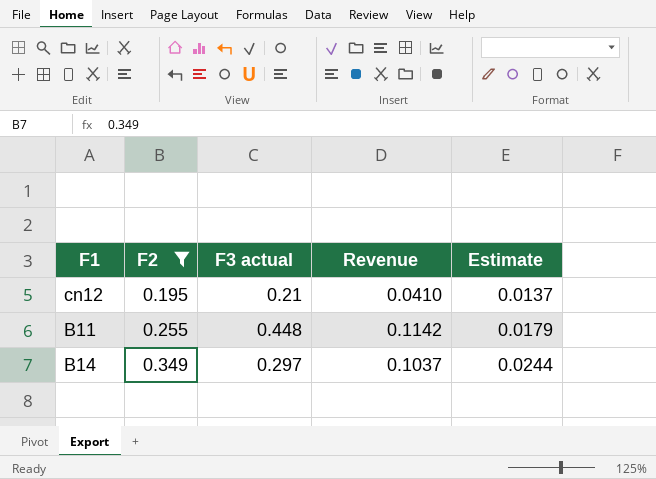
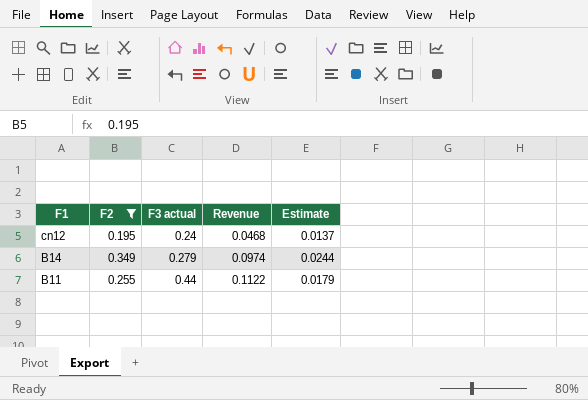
row order: F2 ascending -> F1 descending
cn12 | F3 actual: 0.21 -> 0.24
cn12 | Revenue: 0.0410 -> 0.0468
B14 | F3 actual: 0.297 -> 0.279
B14 | Revenue: 0.1037 -> 0.0974
B11 | F3 actual: 0.448 -> 0.44
B11 | Revenue: 0.1142 -> 0.1122

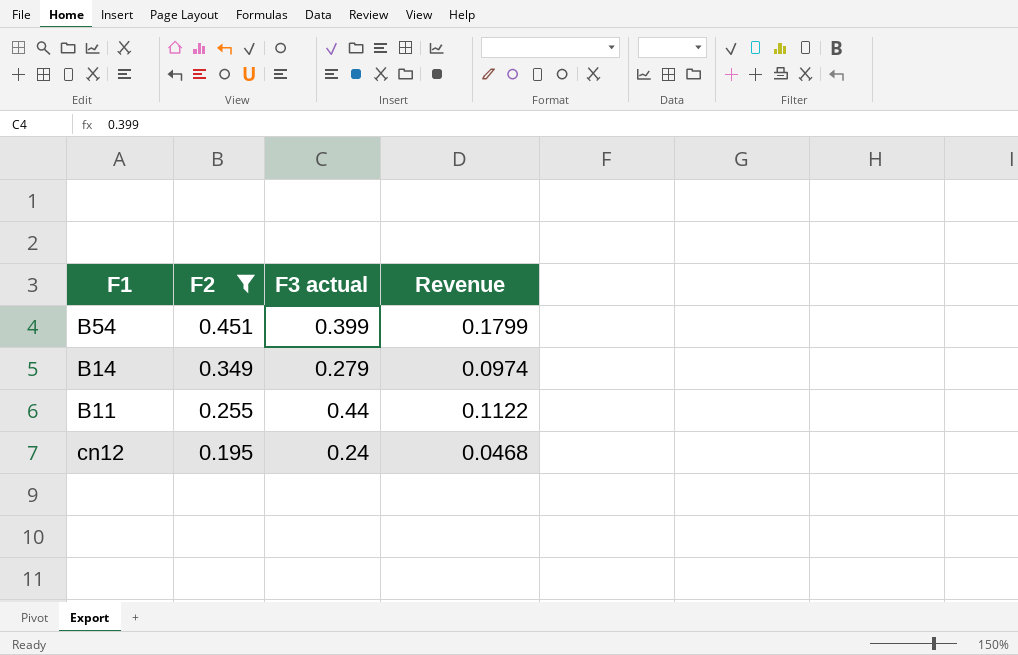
row order: F1 descending -> F2 descending
column Estimate | formula: [F2] * 0.07 -> none
row B54: none -> 0.451 | 0.399 | 0.1799

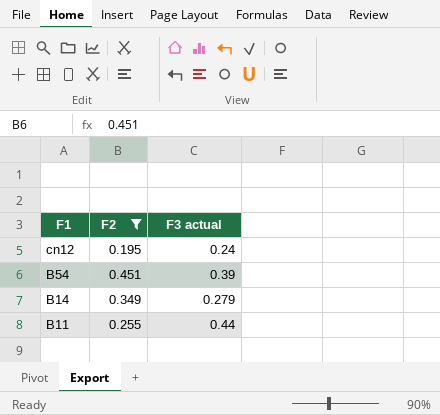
row order: F2 descending -> F1 descending
column Revenue | formula: [F2] * [F3 actual] -> none
B54 | F3 actual: 0.399 -> 0.39

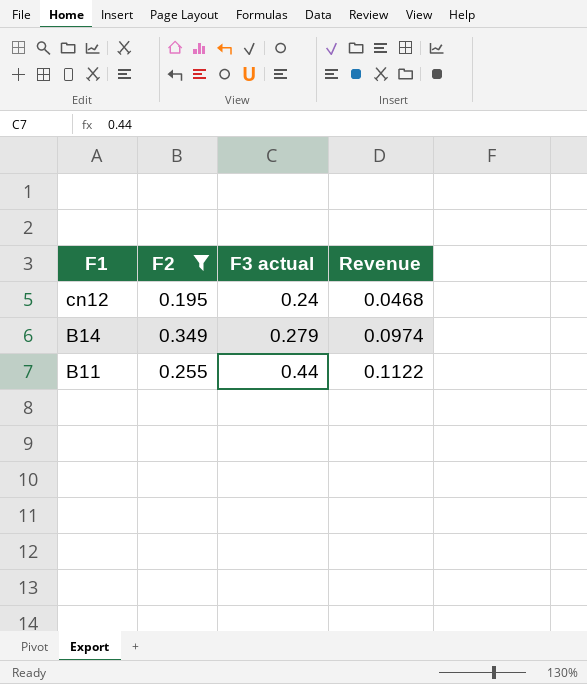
column Revenue | formula: none -> [F2] * [F3 actual]
row B54: 0.451 | 0.39 -> none

